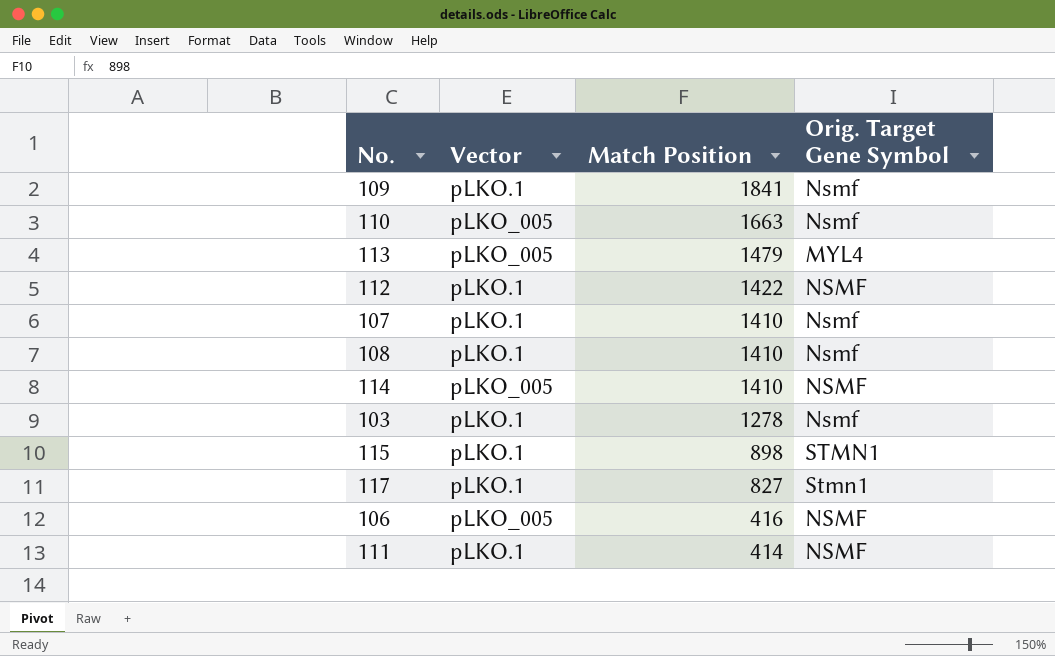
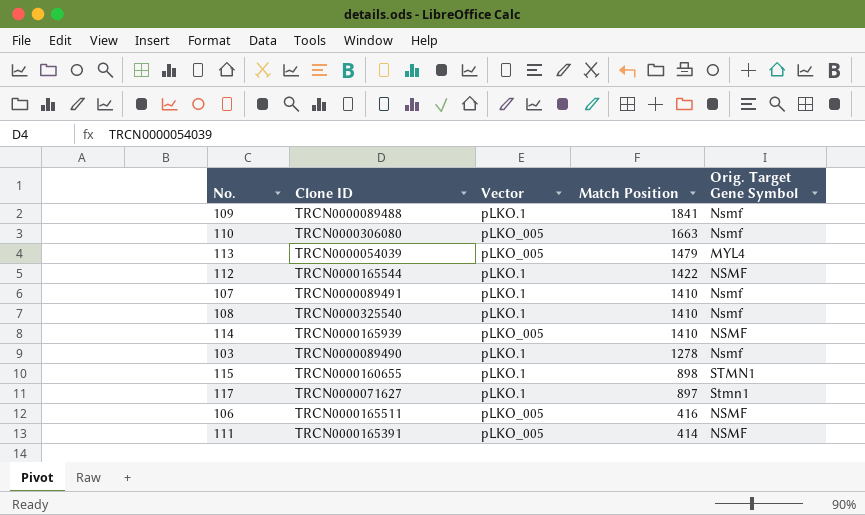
column Clone ID | position: none -> 2
117 | Match Position: 827 -> 897
111 | Vector: pLKO.1 -> pLKO_005

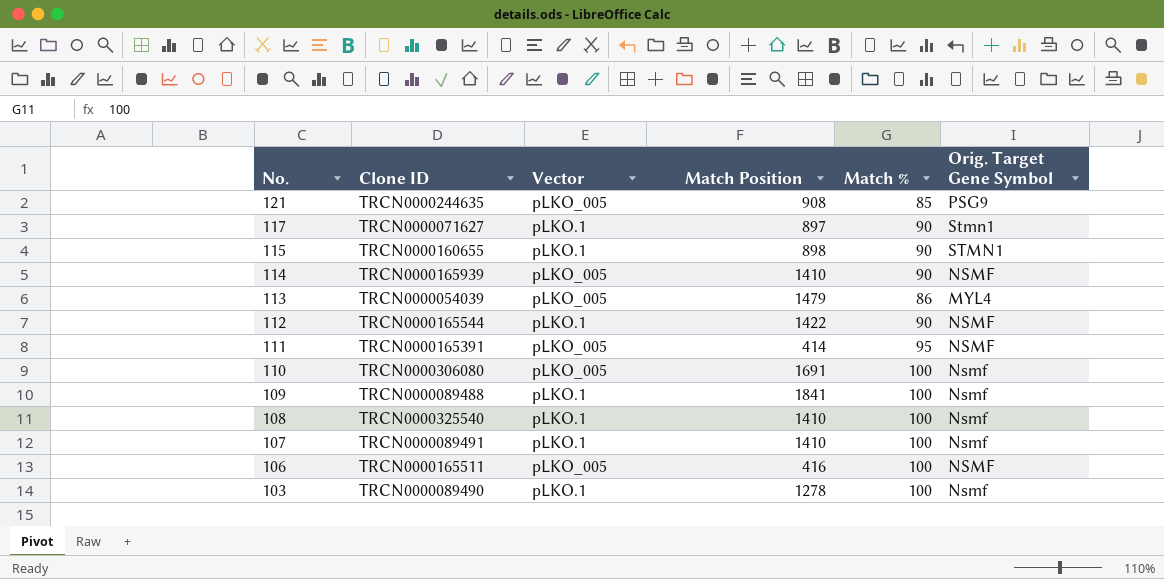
row order: Match Position descending -> No. descending
column Match % | position: none -> 5
row 121: none -> TRCN0000244635 | pLKO_005 | 908 | 85 | PSG9
110 | Match Position: 1663 -> 1691

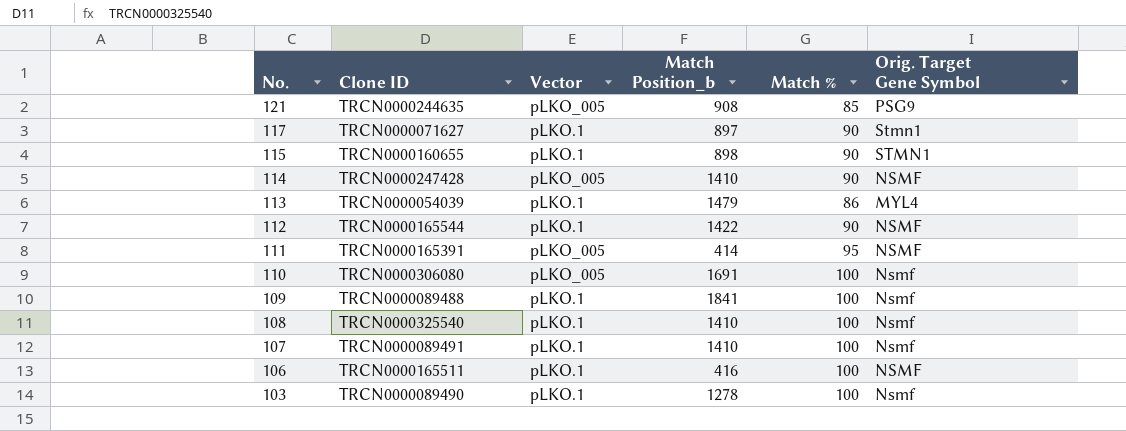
column name: Match Position -> Match Position_b
114 | Clone ID: TRCN0000165939 -> TRCN0000247428
113 | Vector: pLKO_005 -> pLKO.1
106 | Vector: pLKO_005 -> pLKO.1

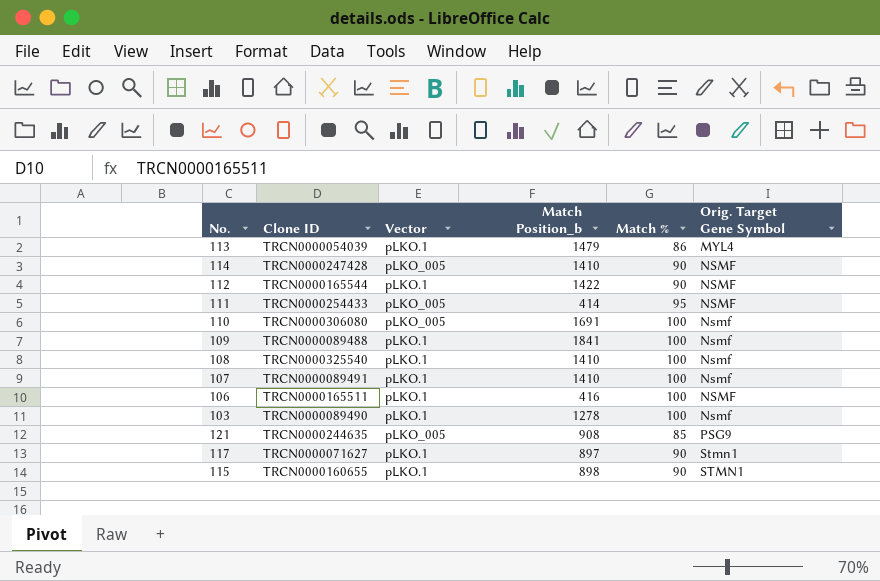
row order: No. descending -> Orig. Target Gene Symbol ascending
111 | Clone ID: TRCN0000165391 -> TRCN0000254433

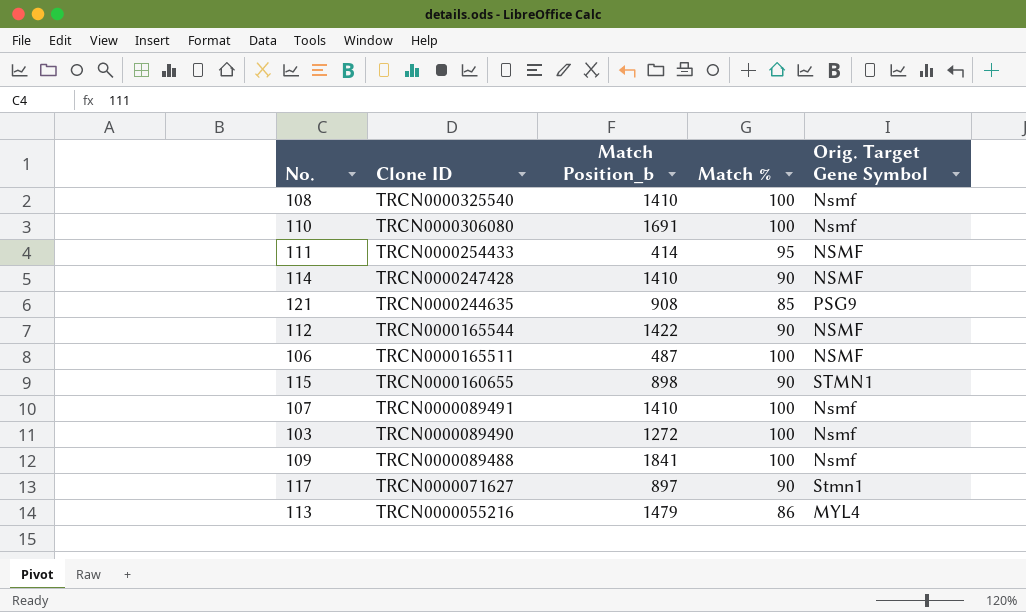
row order: Orig. Target Gene Symbol ascending -> Clone ID descending
column Vector | position: 3 -> none
106 | Match Position_b: 416 -> 487
103 | Match Position_b: 1278 -> 1272
113 | Clone ID: TRCN0000054039 -> TRCN0000055216

